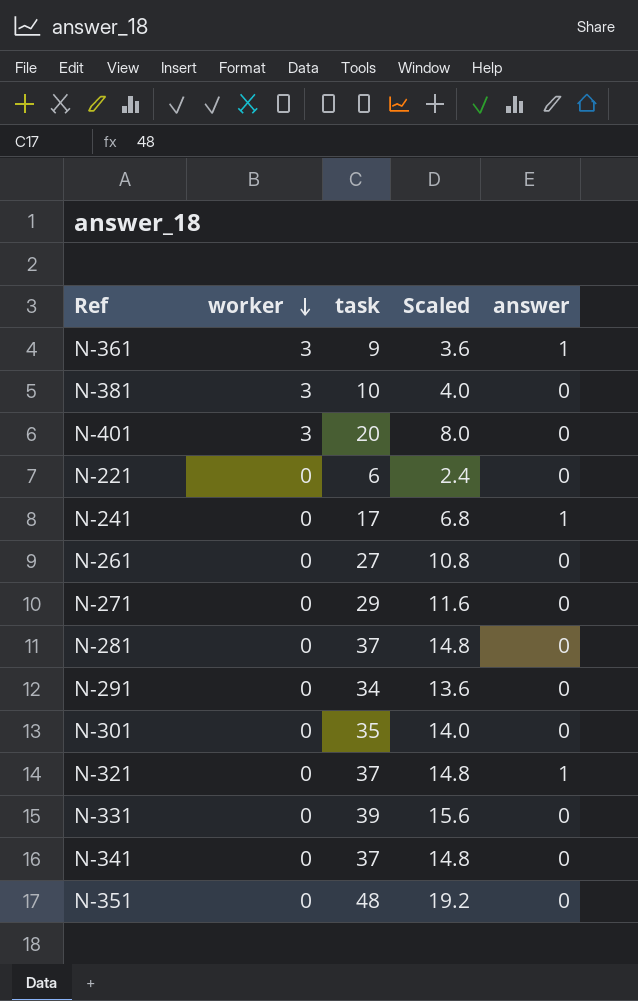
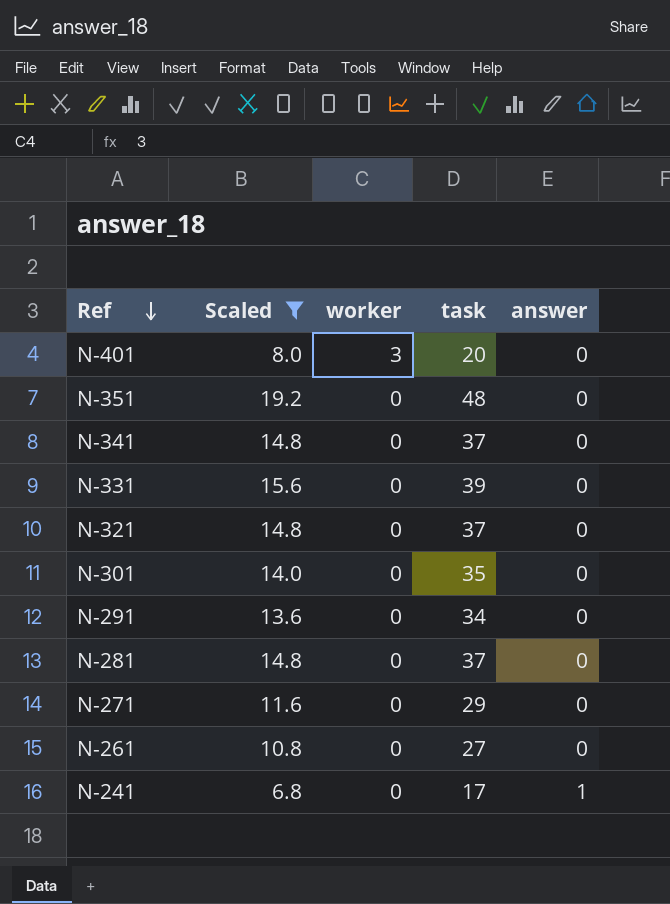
filter: none -> Scaled >= 6.8
row order: worker descending -> Ref descending
column Scaled | position: 4 -> 2
N-321 | answer: 1 -> 0

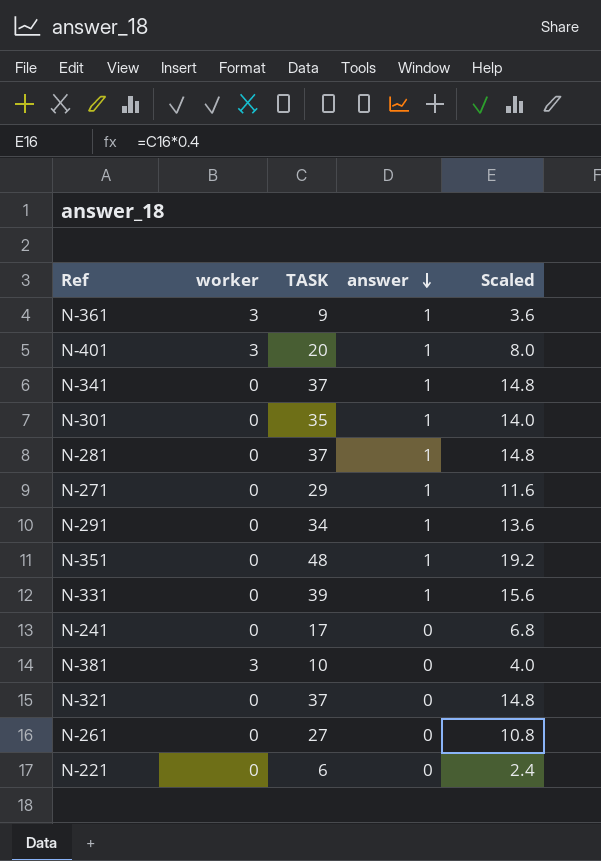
filter: Scaled >= 6.8 -> none
row order: Ref descending -> answer descending
column name: task -> TASK
column Scaled | position: 2 -> 5
N-401 | answer: 0 -> 1
N-341 | answer: 0 -> 1
N-301 | answer: 0 -> 1
N-281 | answer: 0 -> 1
N-271 | answer: 0 -> 1
N-291 | answer: 0 -> 1
N-351 | answer: 0 -> 1
N-331 | answer: 0 -> 1
N-241 | answer: 1 -> 0

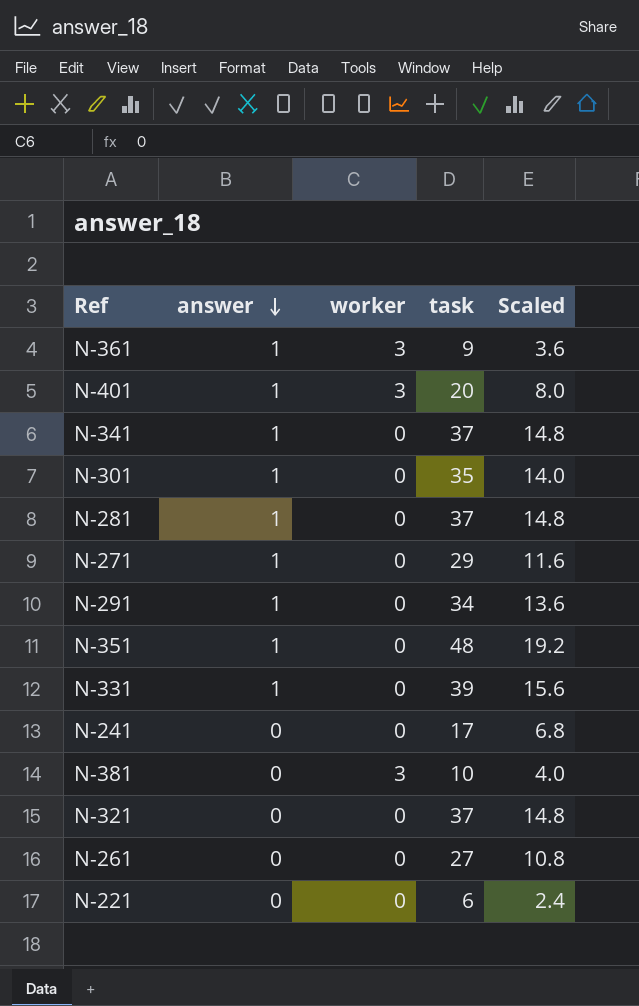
column answer | position: 4 -> 2
column name: TASK -> task

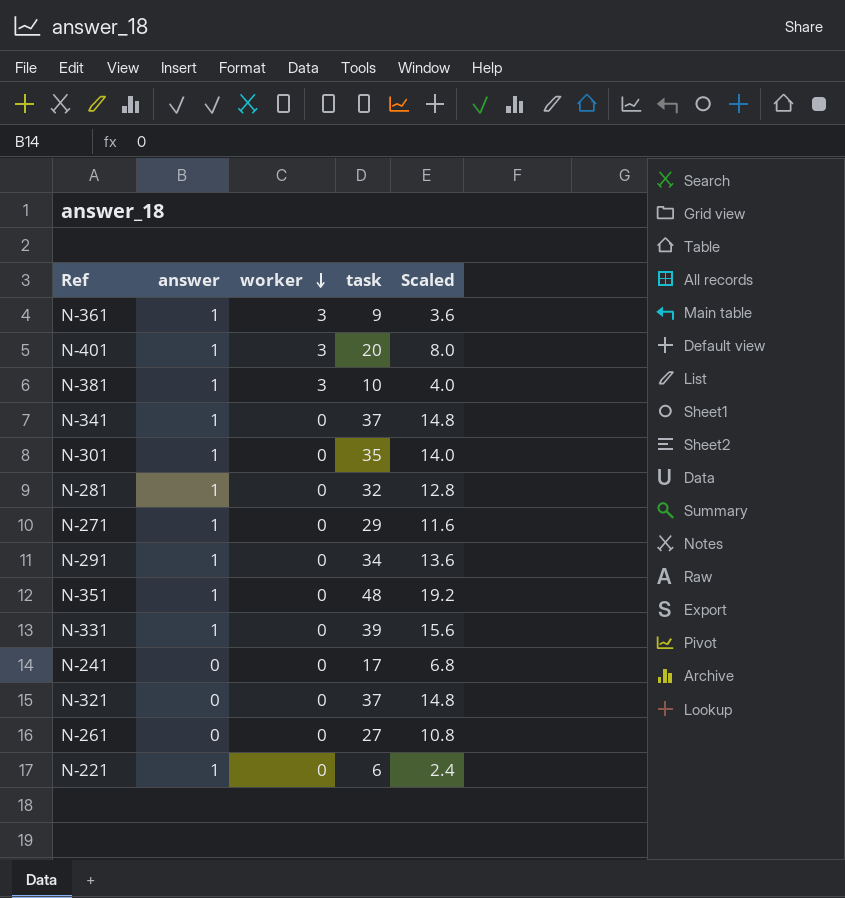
row order: answer descending -> worker descending
N-381 | answer: 0 -> 1
N-281 | task: 37 -> 32
N-281 | Scaled: 14.8 -> 12.8
N-221 | answer: 0 -> 1

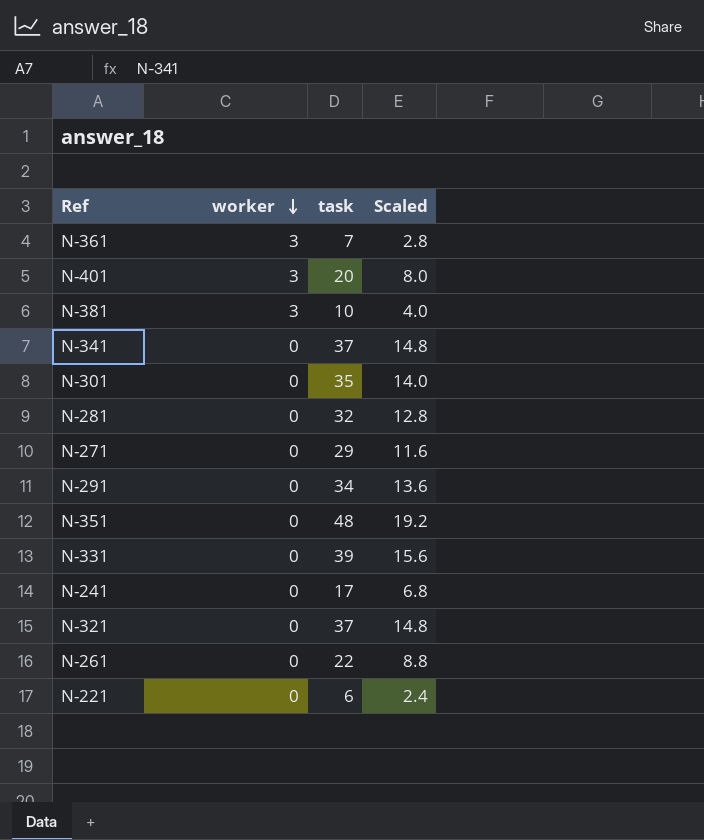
column answer | position: 2 -> none
N-361 | task: 9 -> 7
N-361 | Scaled: 3.6 -> 2.8
N-261 | task: 27 -> 22
N-261 | Scaled: 10.8 -> 8.8

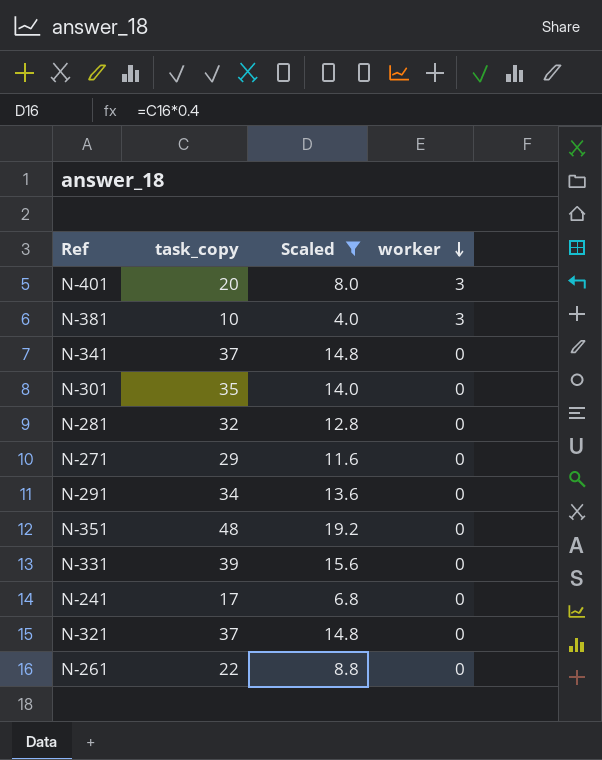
filter: none -> Scaled >= 4.0
column name: task -> task_copy
column worker | position: 2 -> 4

